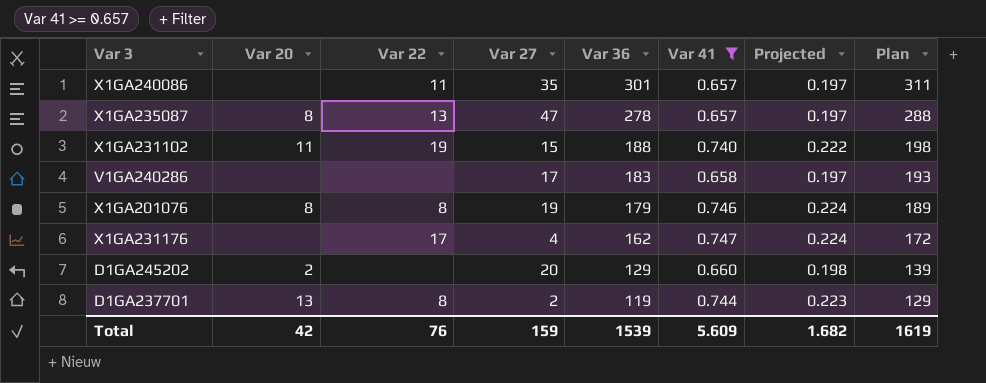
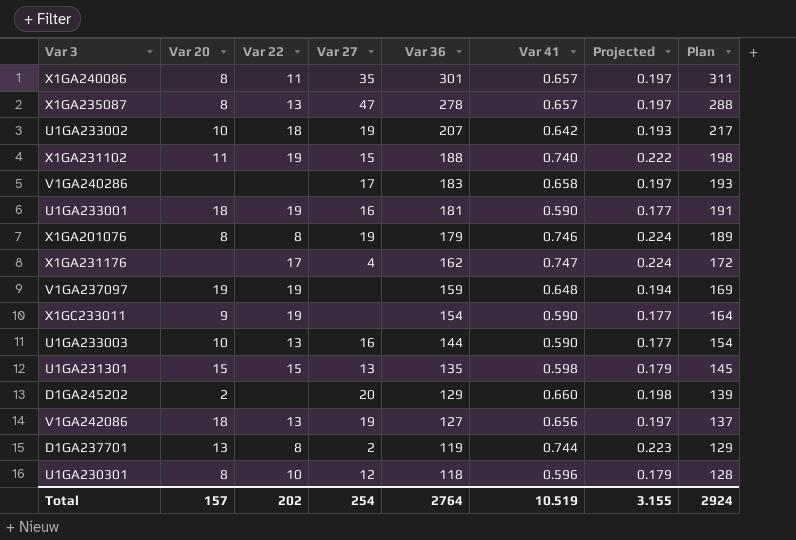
filter: Var 41 >= 0.657 -> none
X1GA240086 | Var 20: none -> 8
Total | Var 20: 42 -> 157
Total | Var 22: 76 -> 202
Total | Var 27: 159 -> 254
Total | Var 36: 1539 -> 2764
Total | Var 41: 5.609 -> 10.519
Total | Projected: 1.682 -> 3.155
Total | Plan: 1619 -> 2924

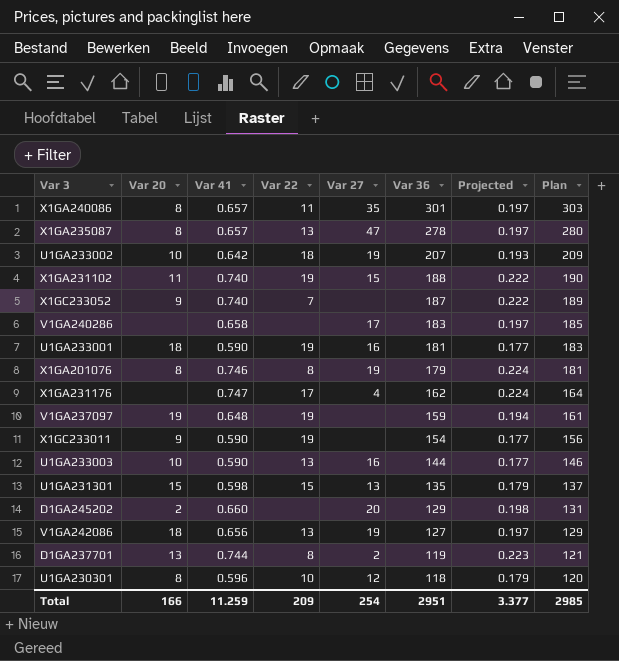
column Var 41 | position: 6 -> 3
column Plan | formula: [Var 36] + 10 -> [Var 36] + 2
row X1GC233052: none -> 9 | 0.740 | 7 | none | 187 | 0.222 | 189
Total | Var 20: 157 -> 166
Total | Var 41: 10.519 -> 11.259
Total | Var 22: 202 -> 209
Total | Var 36: 2764 -> 2951
Total | Projected: 3.155 -> 3.377
Total | Plan: 2924 -> 2985

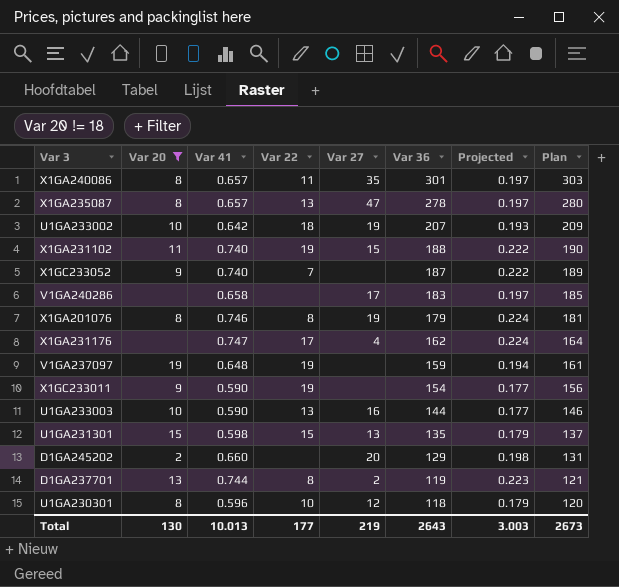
filter: none -> Var 20 != 18
Total | Var 20: 166 -> 130
Total | Var 41: 11.259 -> 10.013
Total | Var 22: 209 -> 177
Total | Var 27: 254 -> 219
Total | Var 36: 2951 -> 2643
Total | Projected: 3.377 -> 3.003
Total | Plan: 2985 -> 2673

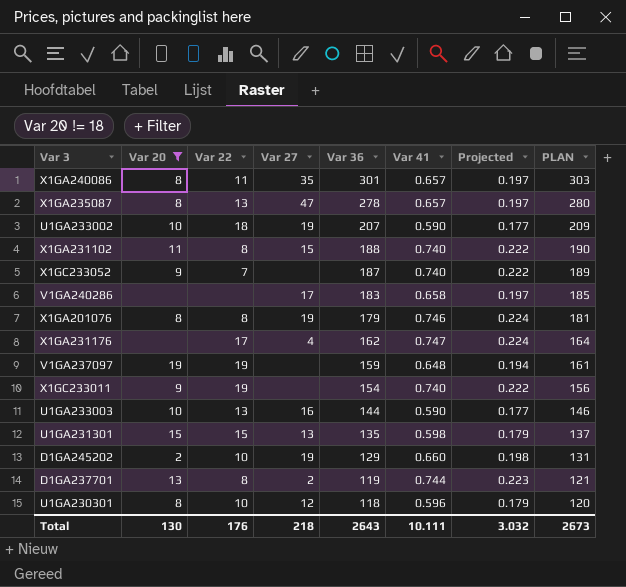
column Var 41 | position: 3 -> 6
column name: Plan -> PLAN
U1GA233002 | Var 41: 0.642 -> 0.590
U1GA233002 | Projected: 0.193 -> 0.177
X1GA231102 | Var 22: 19 -> 8
X1GC233011 | Var 41: 0.590 -> 0.740
X1GC233011 | Projected: 0.177 -> 0.222
D1GA245202 | Var 22: none -> 10
D1GA245202 | Var 27: 20 -> 19
Total | Var 22: 177 -> 176
Total | Var 27: 219 -> 218
Total | Var 41: 10.013 -> 10.111
Total | Projected: 3.003 -> 3.032

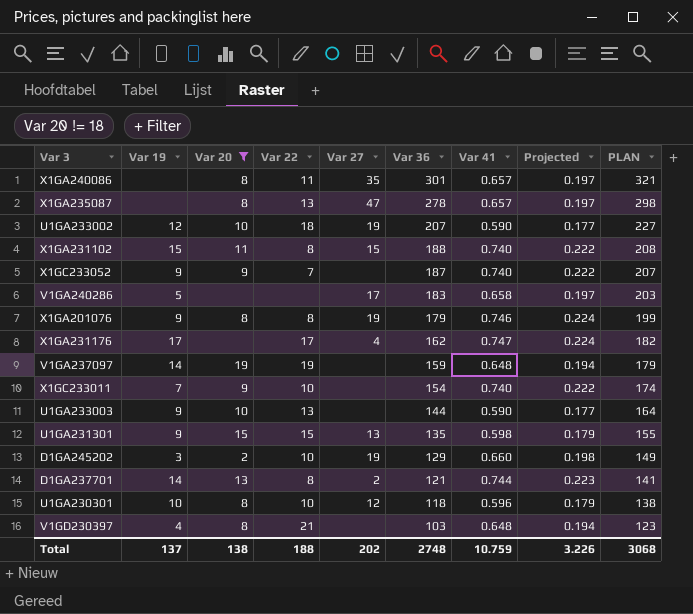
column Var 19 | position: none -> 2
column PLAN | formula: [Var 36] + 2 -> [Var 36] + 20
X1GC233011 | Var 22: 19 -> 10
U1GA233003 | Var 27: 16 -> none
D1GA237701 | Var 36: 119 -> 121
row V1GD230397: none -> 4 | 8 | 21 | none | 103 | 0.648 | 0.194 | 123
Total | Var 20: 130 -> 138
Total | Var 22: 176 -> 188
Total | Var 27: 218 -> 202
Total | Var 36: 2643 -> 2748
Total | Var 41: 10.111 -> 10.759
Total | Projected: 3.032 -> 3.226
Total | PLAN: 2673 -> 3068

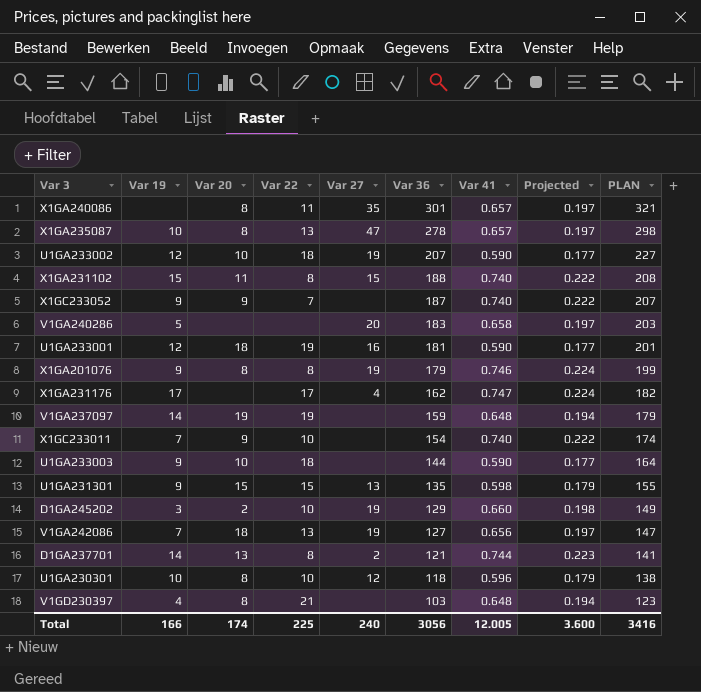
filter: Var 20 != 18 -> none
X1GA235087 | Var 19: none -> 10
V1GA240286 | Var 27: 17 -> 20
U1GA233003 | Var 22: 13 -> 18
Total | Var 19: 137 -> 166
Total | Var 20: 138 -> 174
Total | Var 22: 188 -> 225
Total | Var 27: 202 -> 240
Total | Var 36: 2748 -> 3056
Total | Var 41: 10.759 -> 12.005
Total | Projected: 3.226 -> 3.600
Total | PLAN: 3068 -> 3416

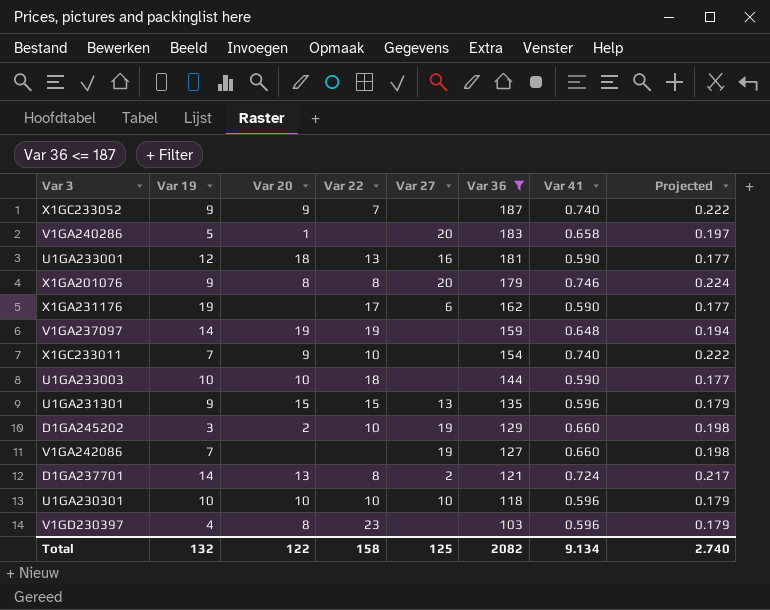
filter: none -> Var 36 <= 187
column PLAN | formula: [Var 36] + 20 -> none
V1GA240286 | Var 20: none -> 1
U1GA233001 | Var 22: 19 -> 13
X1GA201076 | Var 27: 19 -> 20
X1GA231176 | Var 19: 17 -> 19
X1GA231176 | Var 27: 4 -> 6
X1GA231176 | Var 41: 0.747 -> 0.590
X1GA231176 | Projected: 0.224 -> 0.177
U1GA233003 | Var 19: 9 -> 10
U1GA231301 | Var 41: 0.598 -> 0.596
V1GA242086 | Var 20: 18 -> none
V1GA242086 | Var 22: 13 -> none
V1GA242086 | Var 41: 0.656 -> 0.660
V1GA242086 | Projected: 0.197 -> 0.198
D1GA237701 | Var 41: 0.744 -> 0.724
D1GA237701 | Projected: 0.223 -> 0.217
U1GA230301 | Var 20: 8 -> 10
U1GA230301 | Var 27: 12 -> 10
V1GD230397 | Var 22: 21 -> 23
V1GD230397 | Var 41: 0.648 -> 0.596
V1GD230397 | Projected: 0.194 -> 0.179
Total | Var 19: 166 -> 132
Total | Var 20: 174 -> 122
Total | Var 22: 225 -> 158
Total | Var 27: 240 -> 125
Total | Var 36: 3056 -> 2082
Total | Var 41: 12.005 -> 9.134
Total | Projected: 3.600 -> 2.740

